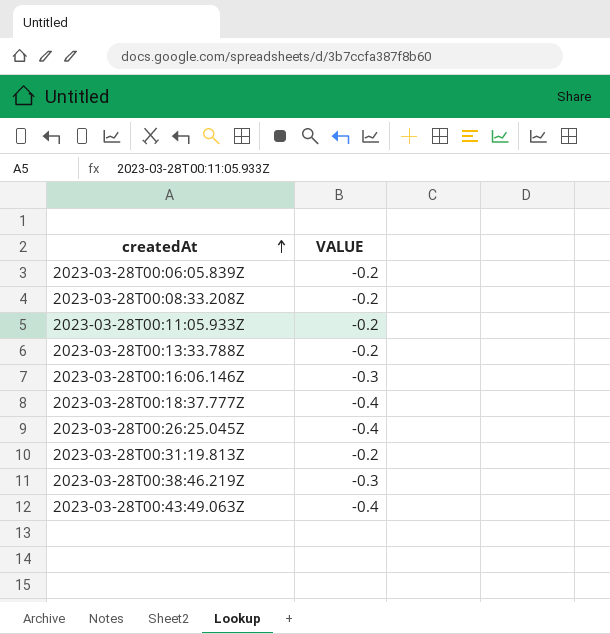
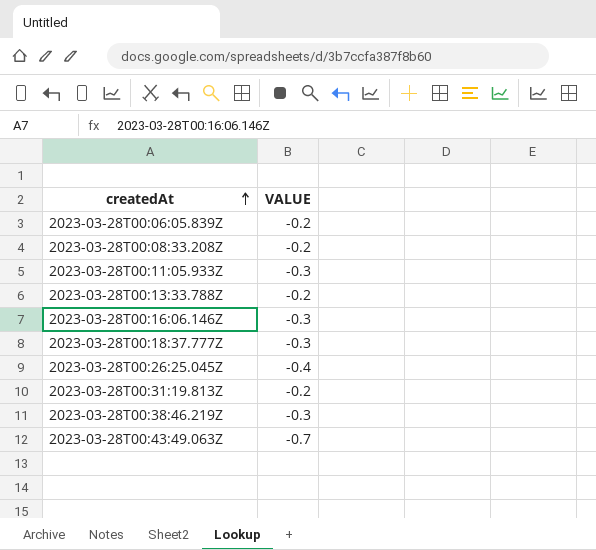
2023-03-28T00:11:05.933Z | VALUE: -0.2 -> -0.3
2023-03-28T00:18:37.777Z | VALUE: -0.4 -> -0.3
2023-03-28T00:43:49.063Z | VALUE: -0.4 -> -0.7

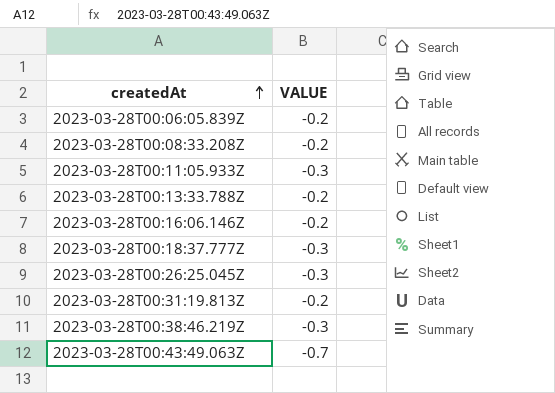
2023-03-28T00:16:06.146Z | VALUE: -0.3 -> -0.2
2023-03-28T00:26:25.045Z | VALUE: -0.4 -> -0.3

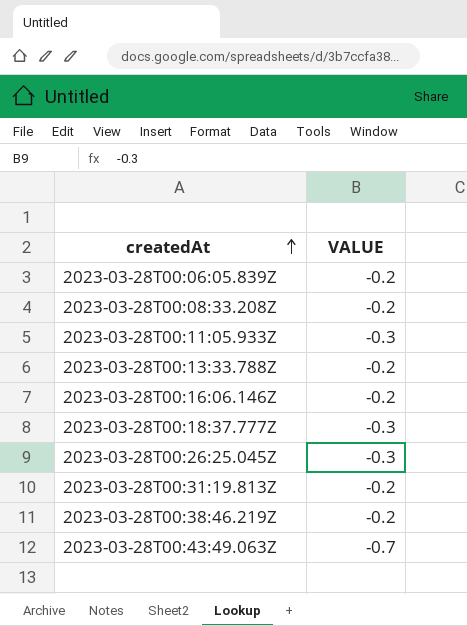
2023-03-28T00:38:46.219Z | VALUE: -0.3 -> -0.2

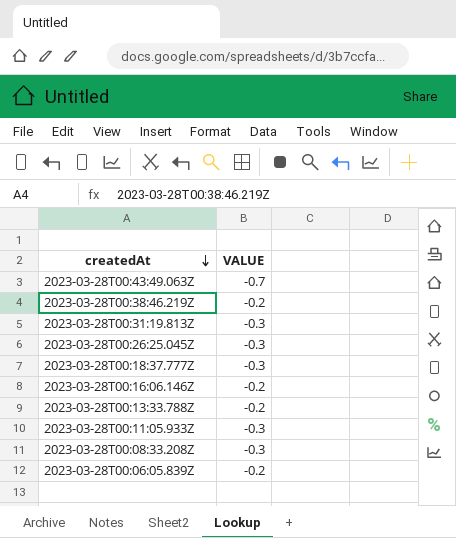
row order: createdAt ascending -> createdAt descending
2023-03-28T00:31:19.813Z | VALUE: -0.2 -> -0.3
2023-03-28T00:08:33.208Z | VALUE: -0.2 -> -0.3

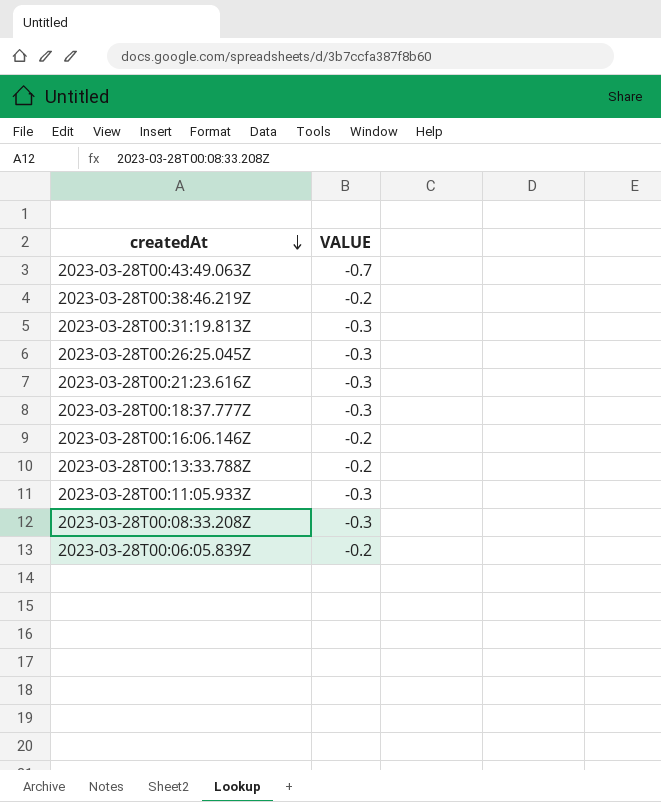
row 2023-03-28T00:21:23.616Z: none -> -0.3

